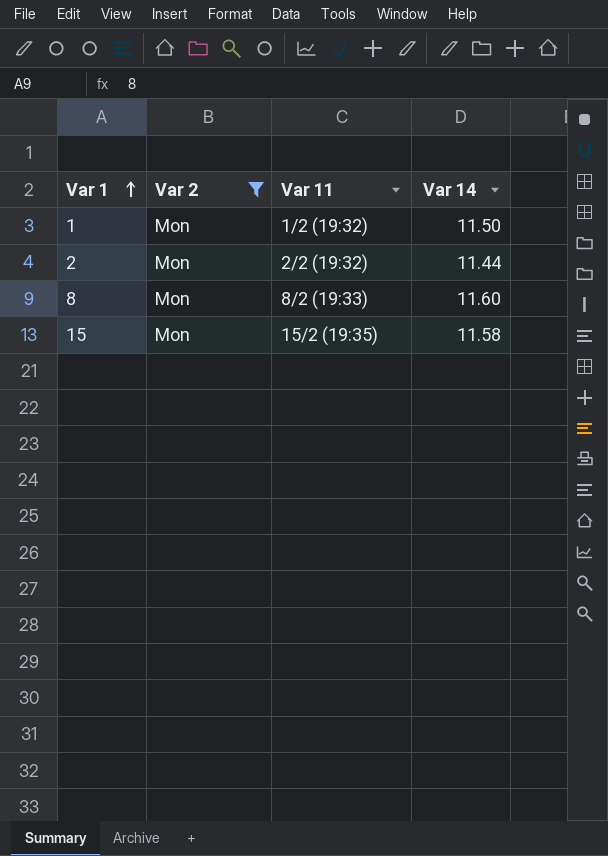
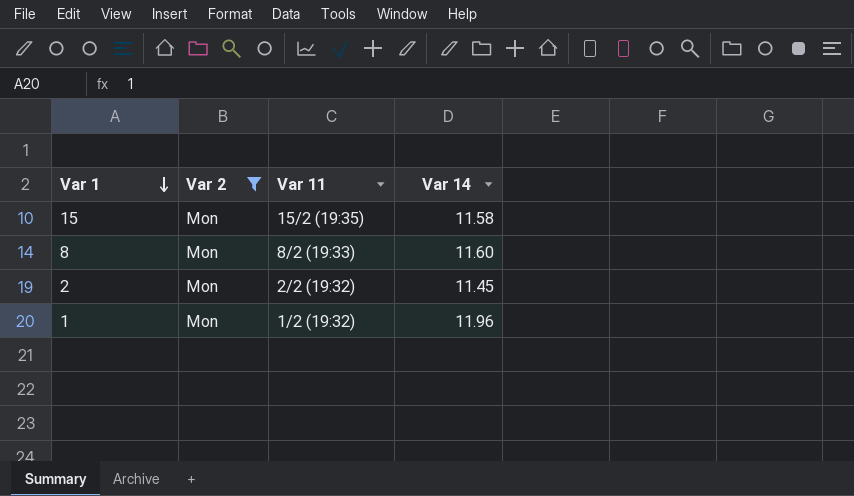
row order: Var 1 ascending -> Var 1 descending
2 | Var 14: 11.44 -> 11.45
1 | Var 14: 11.50 -> 11.96

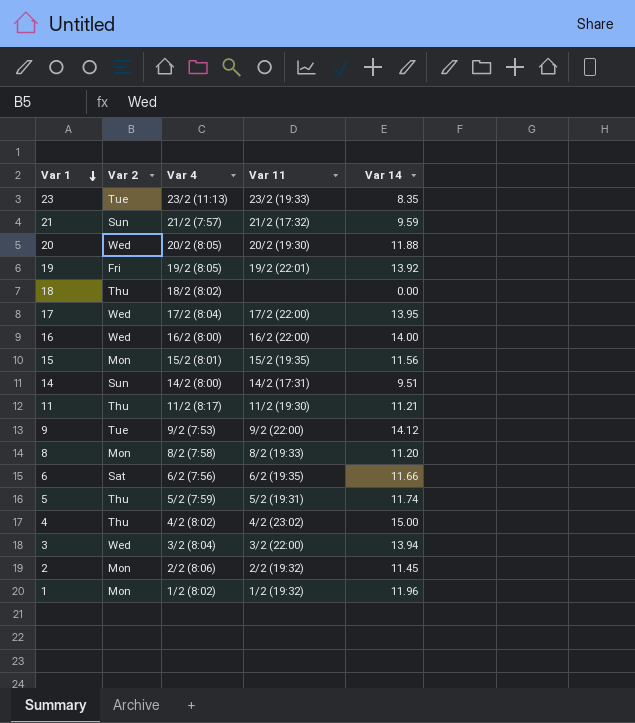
filter: Var 2 = Mon -> none
column Var 4 | position: none -> 3
15 | Var 14: 11.58 -> 11.56
8 | Var 14: 11.60 -> 11.20

